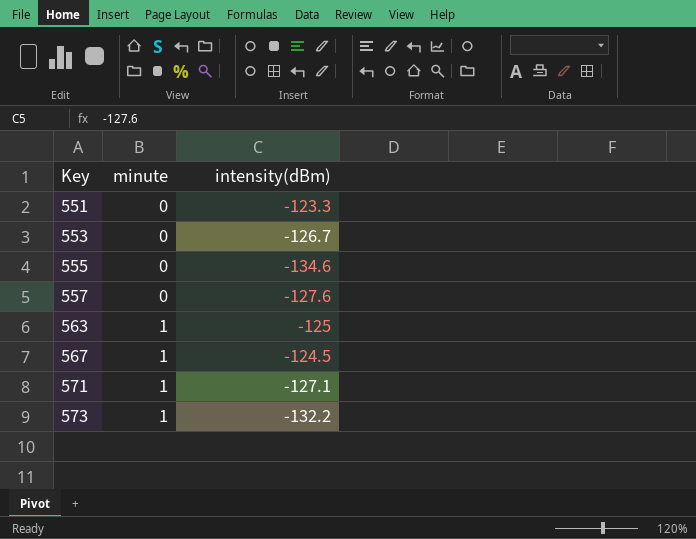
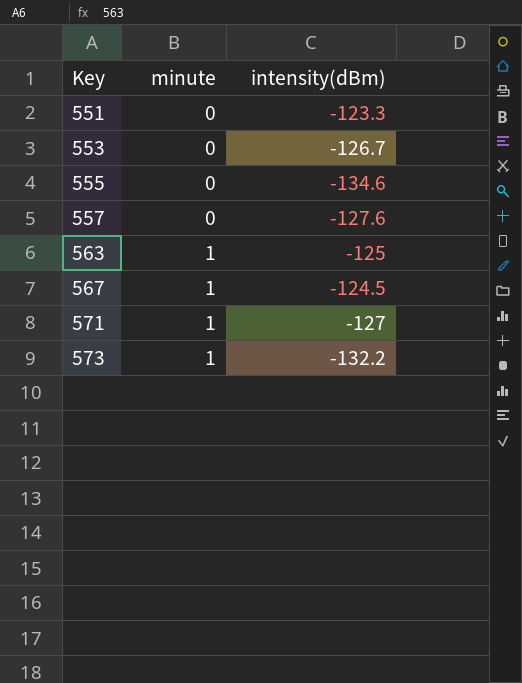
571 | intensity(dBm): -127.1 -> -127

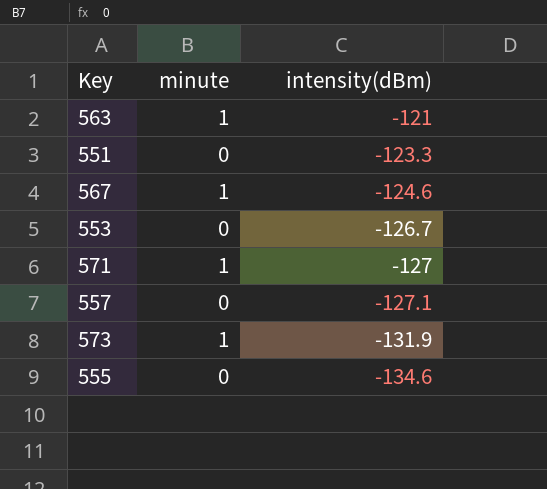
row order: Key ascending -> intensity(dBm) descending
563 | intensity(dBm): -125 -> -121
567 | intensity(dBm): -124.5 -> -124.6
557 | intensity(dBm): -127.6 -> -127.1
573 | intensity(dBm): -132.2 -> -131.9

